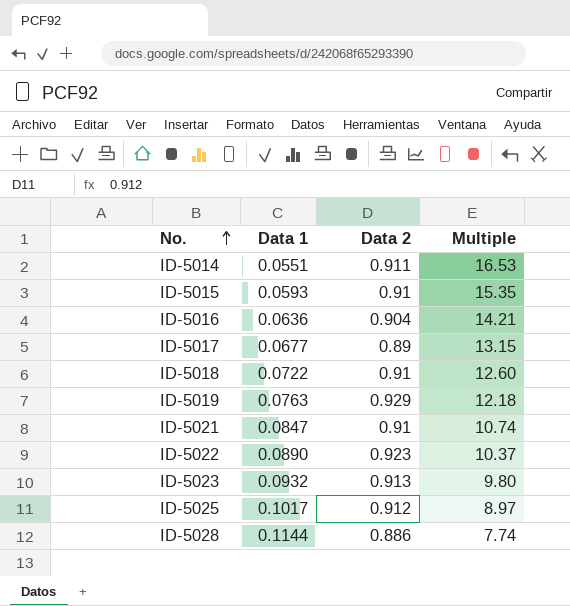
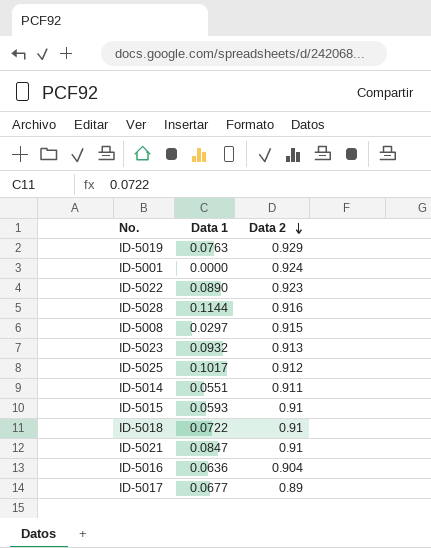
row order: No. ascending -> Data 2 descending
column Multiple | formula: [Data 2] / [Data 1] -> none
row ID-5001: none -> 0.0000 | 0.924
ID-5028 | Data 2: 0.886 -> 0.916
row ID-5008: none -> 0.0297 | 0.915

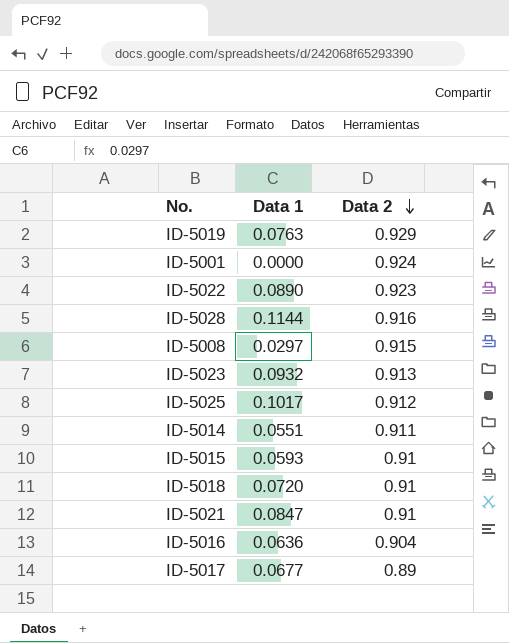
ID-5018 | Data 1: 0.0722 -> 0.0720

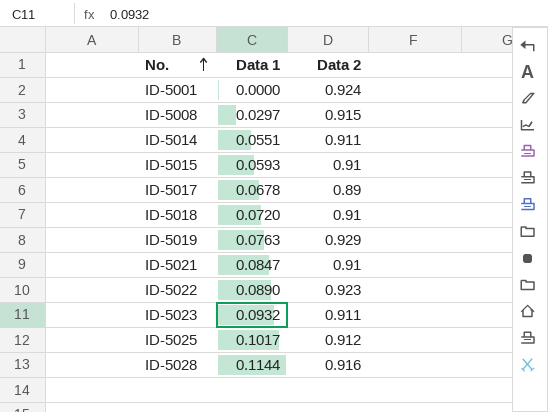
row order: Data 2 descending -> No. ascending
row ID-5016: 0.0636 | 0.904 -> none
ID-5017 | Data 1: 0.0677 -> 0.0678
ID-5023 | Data 2: 0.913 -> 0.911

